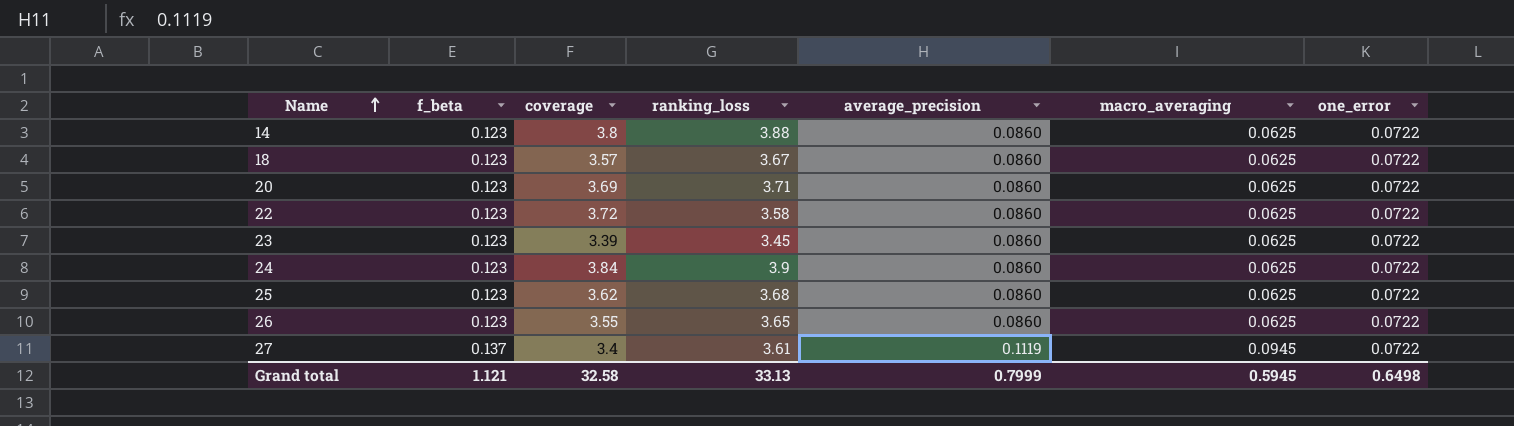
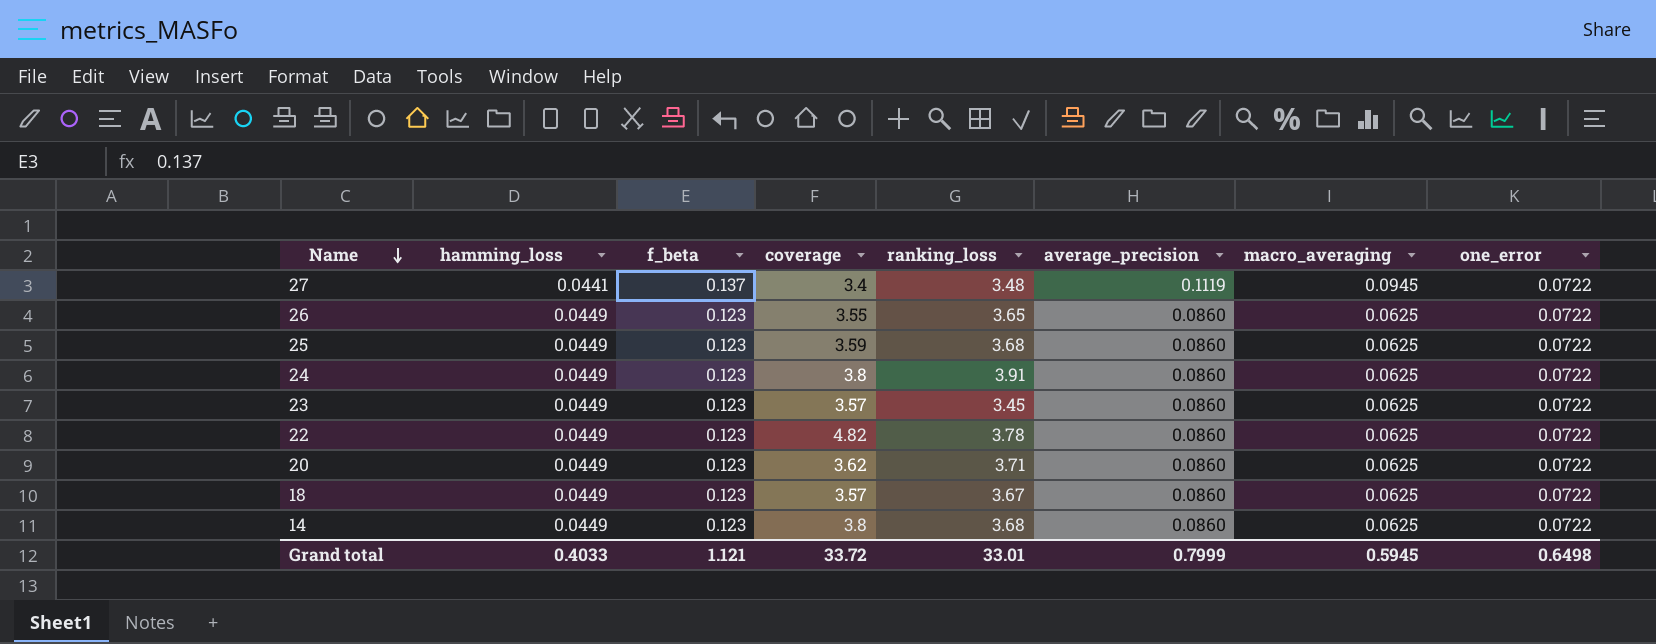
row order: Name ascending -> Name descending
column hamming_loss | position: none -> 2
27 | ranking_loss: 3.61 -> 3.48
25 | coverage: 3.62 -> 3.59
24 | coverage: 3.84 -> 3.8
24 | ranking_loss: 3.9 -> 3.91
23 | coverage: 3.39 -> 3.57
22 | coverage: 3.72 -> 4.82
22 | ranking_loss: 3.58 -> 3.78
20 | coverage: 3.69 -> 3.62
14 | ranking_loss: 3.88 -> 3.68
Grand total | coverage: 32.58 -> 33.72
Grand total | ranking_loss: 33.13 -> 33.01

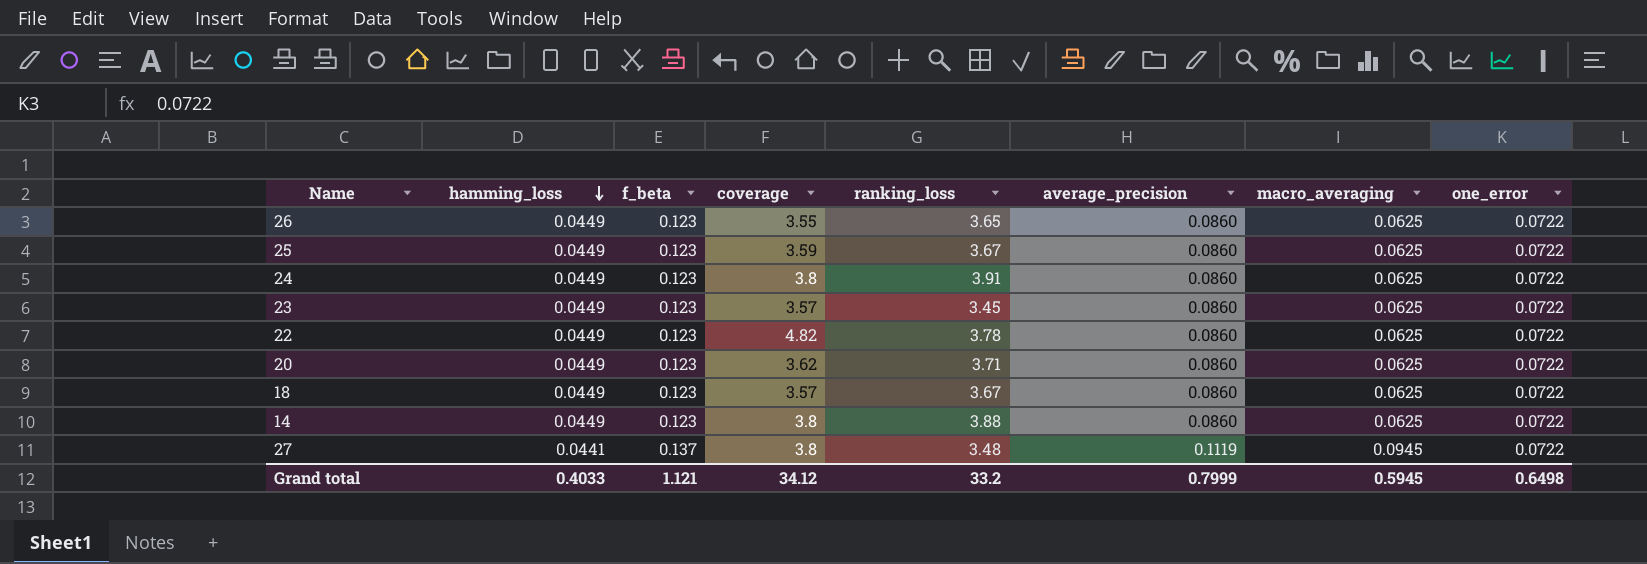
row order: Name descending -> hamming_loss descending
25 | ranking_loss: 3.68 -> 3.67
14 | ranking_loss: 3.68 -> 3.88
27 | coverage: 3.4 -> 3.8
Grand total | coverage: 33.72 -> 34.12
Grand total | ranking_loss: 33.01 -> 33.2

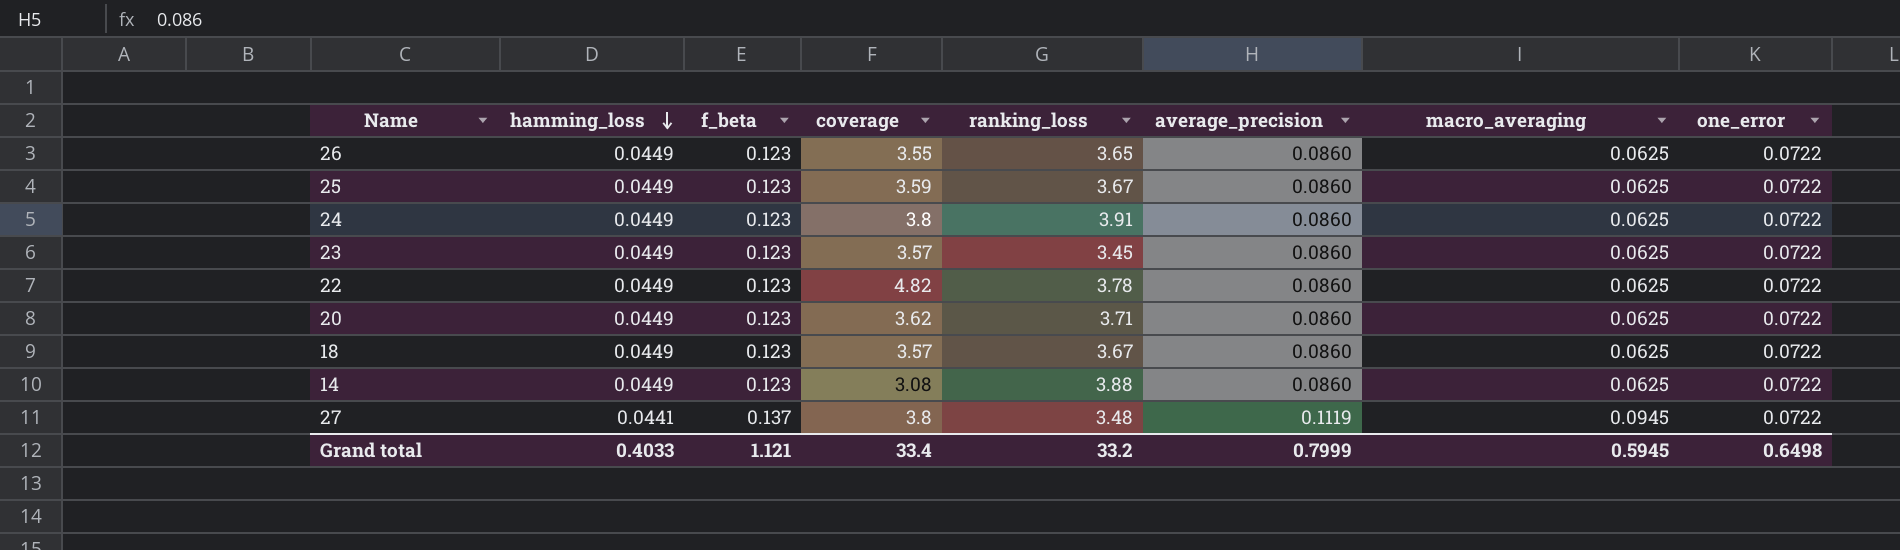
14 | coverage: 3.8 -> 3.08
Grand total | coverage: 34.12 -> 33.4

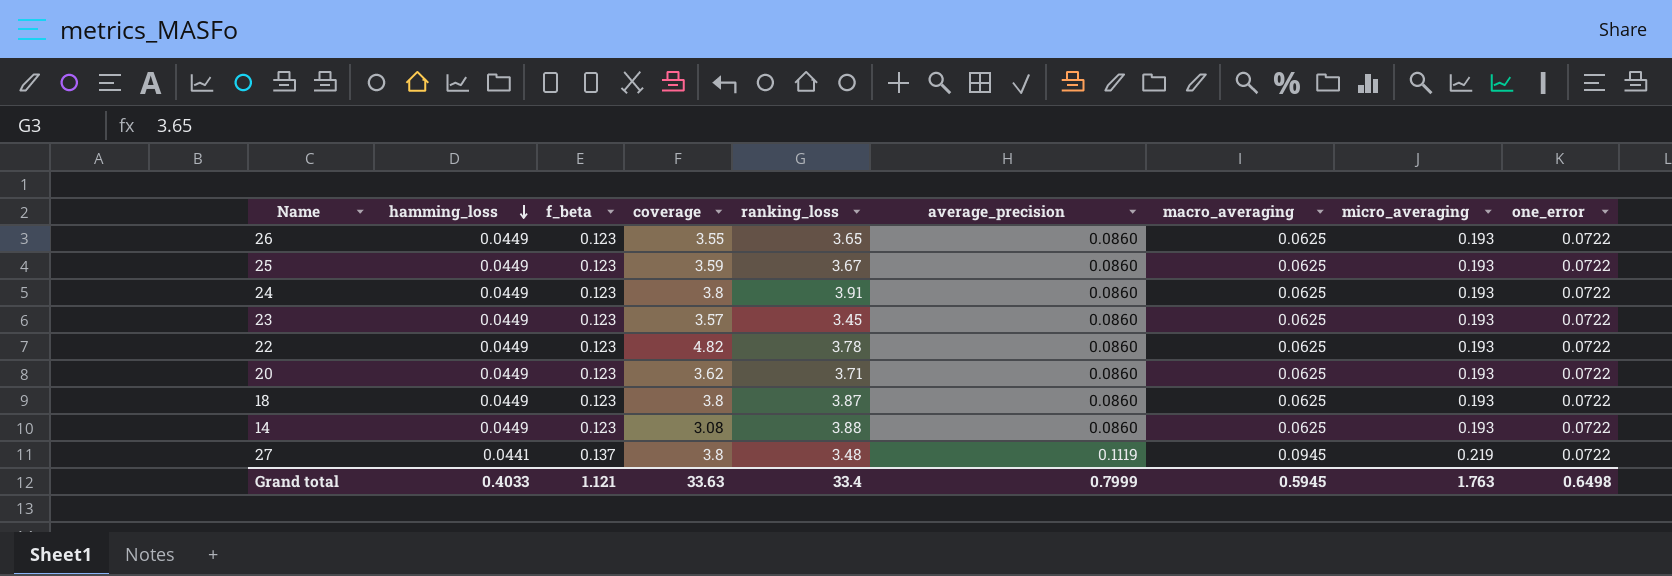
column micro_averaging | position: none -> 8
18 | coverage: 3.57 -> 3.8
18 | ranking_loss: 3.67 -> 3.87
Grand total | coverage: 33.4 -> 33.63
Grand total | ranking_loss: 33.2 -> 33.4

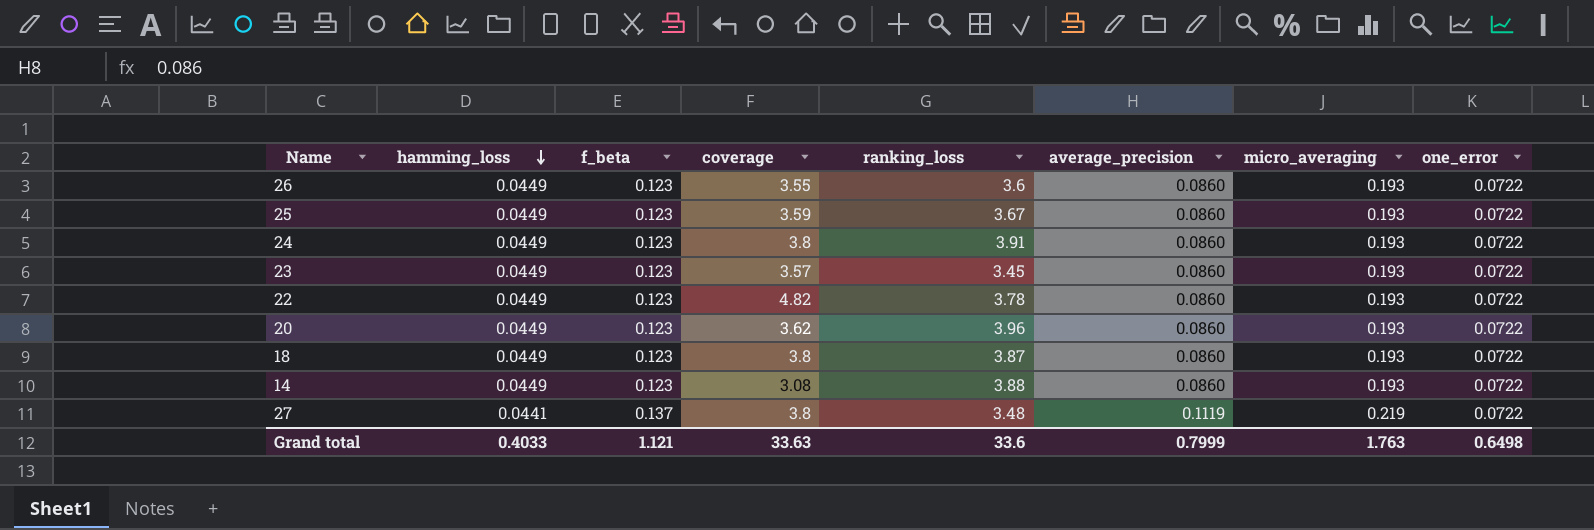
column macro_averaging | position: 7 -> none
26 | ranking_loss: 3.65 -> 3.6
20 | ranking_loss: 3.71 -> 3.96
Grand total | ranking_loss: 33.4 -> 33.6

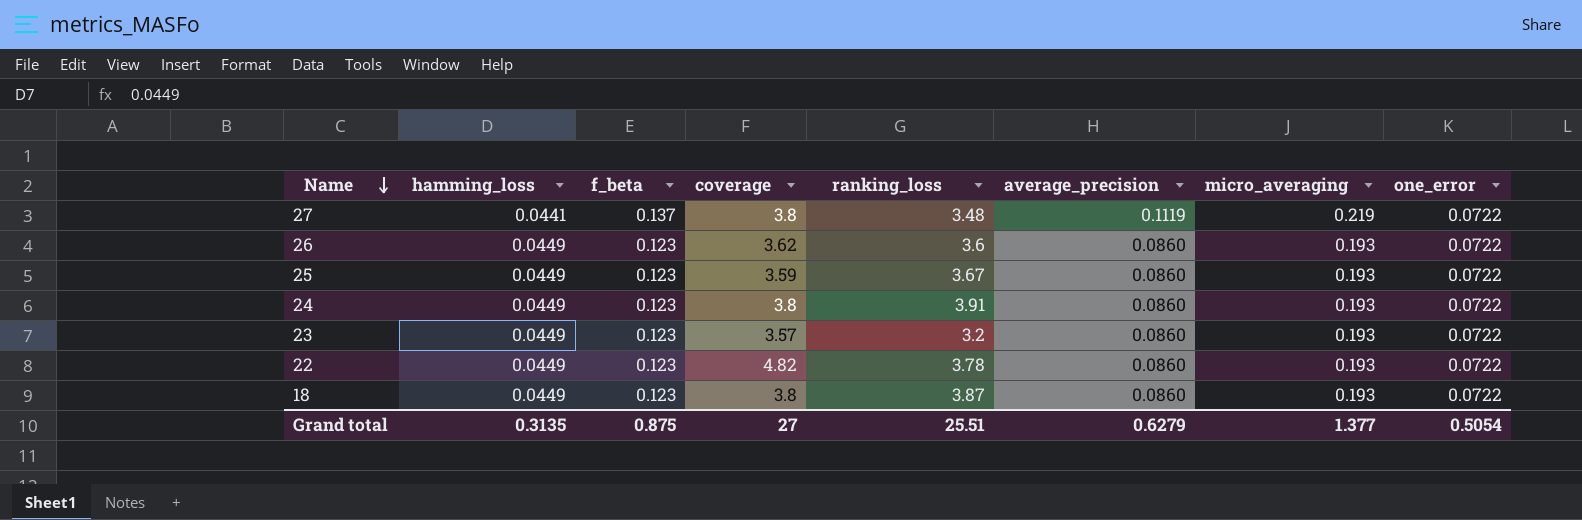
row order: hamming_loss descending -> Name descending
row 20: 0.0449 | 0.123 | 3.62 | 3.96 | 0.0860 | 0.193 | 0.0722 -> none
row 14: 0.0449 | 0.123 | 3.08 | 3.88 | 0.0860 | 0.193 | 0.0722 -> none
26 | coverage: 3.55 -> 3.62
23 | ranking_loss: 3.45 -> 3.2
Grand total | hamming_loss: 0.4033 -> 0.3135
Grand total | f_beta: 1.121 -> 0.875
Grand total | coverage: 33.63 -> 27
Grand total | ranking_loss: 33.6 -> 25.51
Grand total | average_precision: 0.7999 -> 0.6279
Grand total | micro_averaging: 1.763 -> 1.377
Grand total | one_error: 0.6498 -> 0.5054

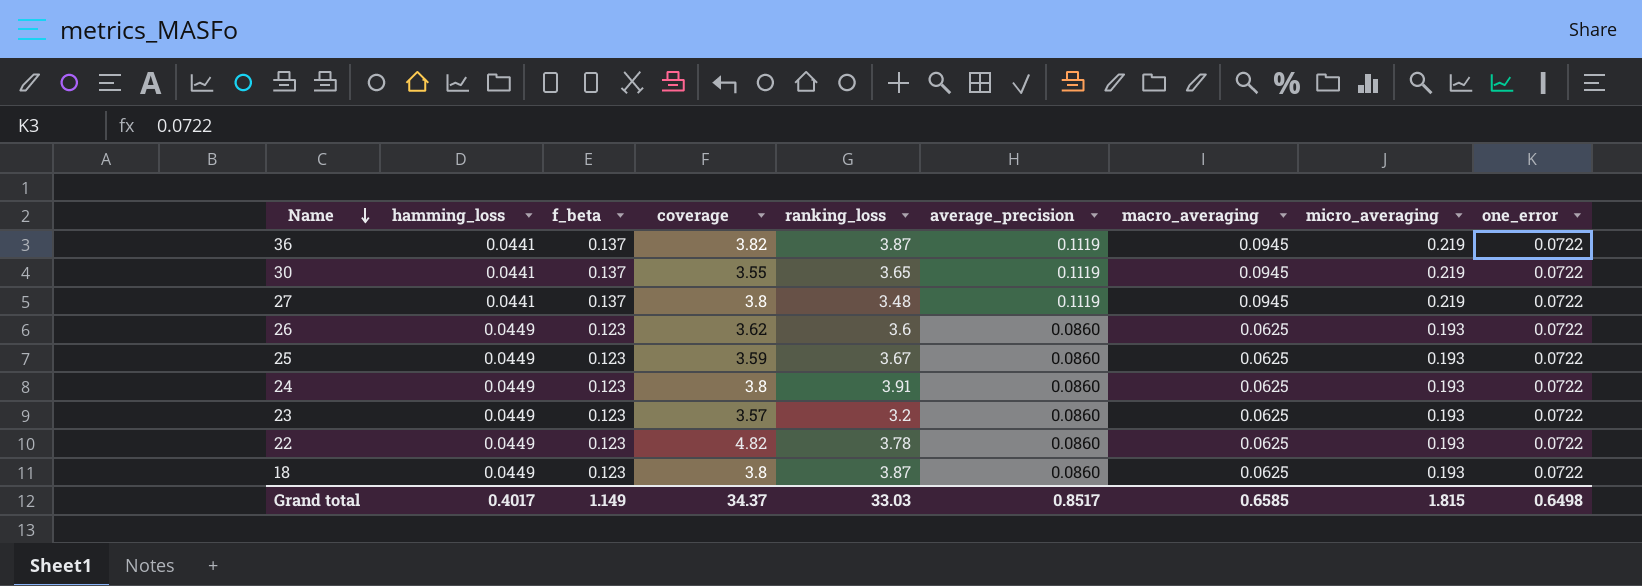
column macro_averaging | position: none -> 7
row 36: none -> 0.0441 | 0.137 | 3.82 | 3.87 | 0.1119 | 0.0945 | 0.219 | 0.0722
row 30: none -> 0.0441 | 0.137 | 3.55 | 3.65 | 0.1119 | 0.0945 | 0.219 | 0.0722
Grand total | hamming_loss: 0.3135 -> 0.4017
Grand total | f_beta: 0.875 -> 1.149
Grand total | coverage: 27 -> 34.37
Grand total | ranking_loss: 25.51 -> 33.03
Grand total | average_precision: 0.6279 -> 0.8517
Grand total | micro_averaging: 1.377 -> 1.815
Grand total | one_error: 0.5054 -> 0.6498

